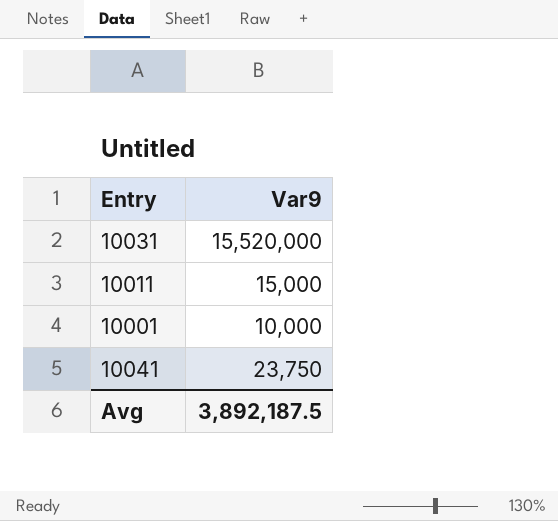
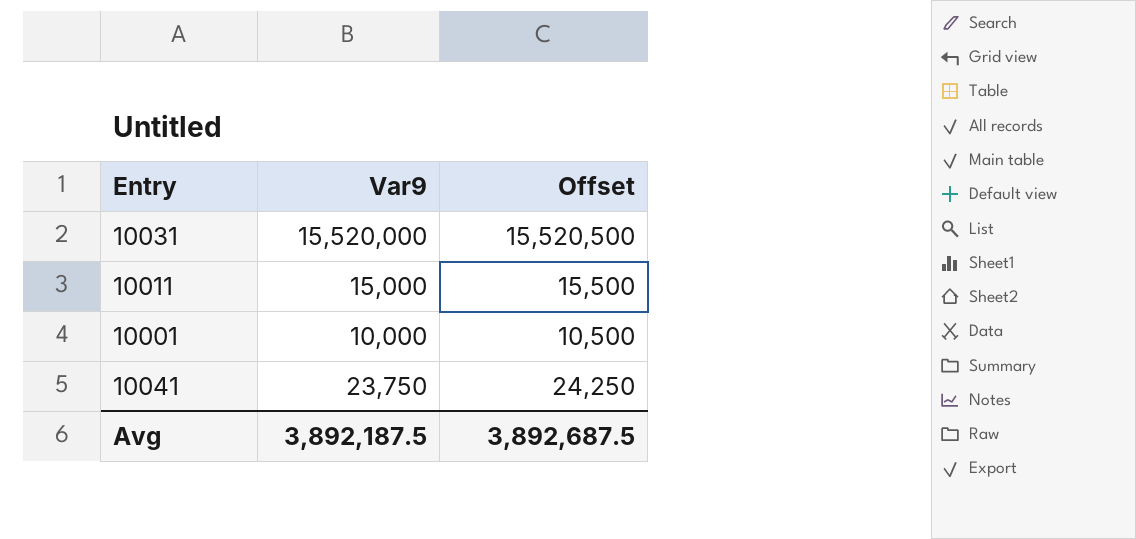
column Offset | formula: none -> [Var9] + 500

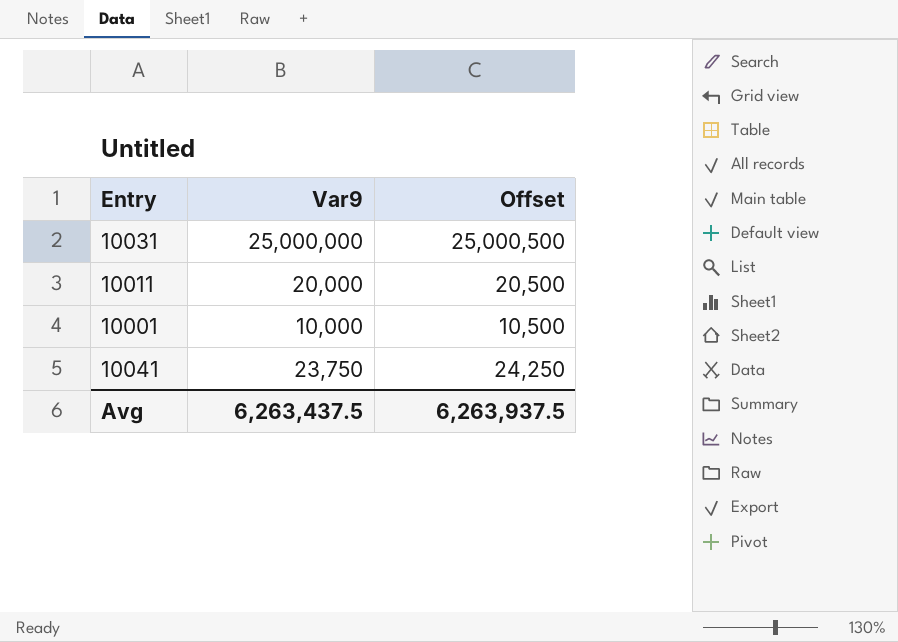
10031 | Var9: 15,520,000 -> 25,000,000
10031 | Offset: 15,520,500 -> 25,000,500
10011 | Var9: 15,000 -> 20,000
10011 | Offset: 15,500 -> 20,500
Avg | Var9: 3,892,187.5 -> 6,263,437.5
Avg | Offset: 3,892,687.5 -> 6,263,937.5

